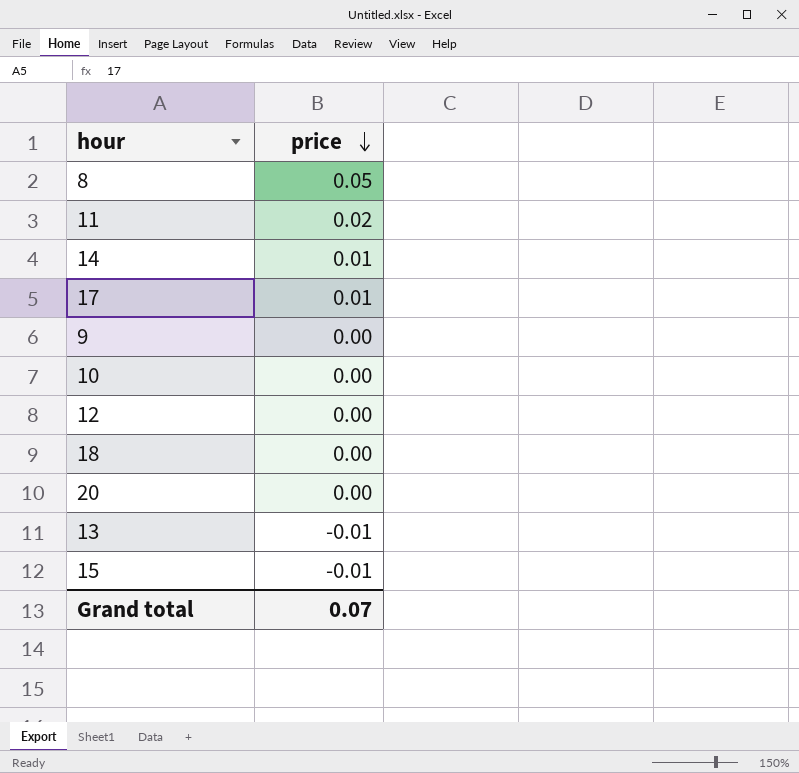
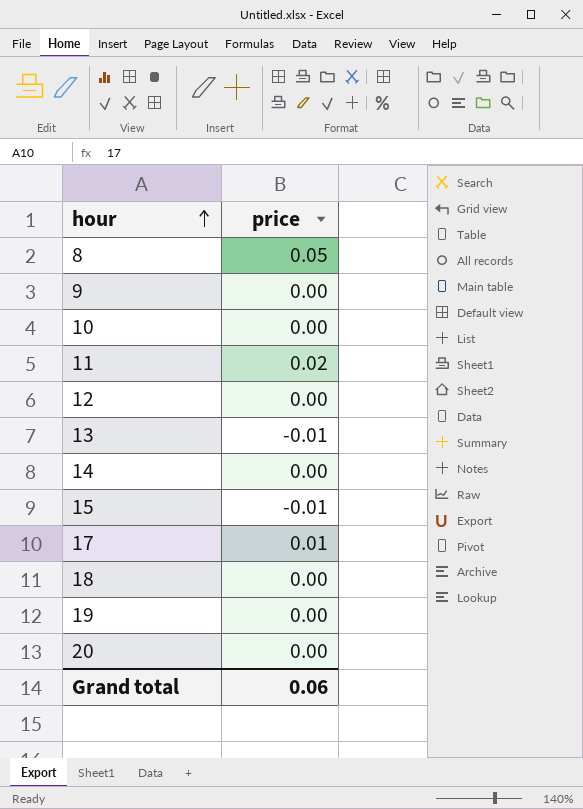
row order: price descending -> hour ascending
14 | price: 0.01 -> 0.00
row 19: none -> 0.00
Grand total | price: 0.07 -> 0.06

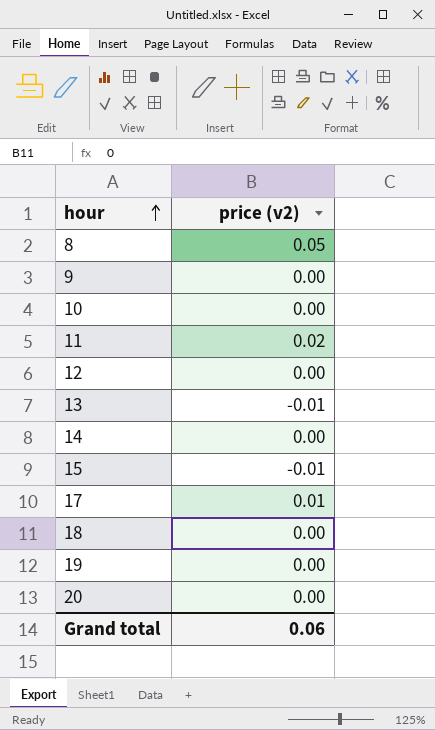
column name: price -> price (v2)

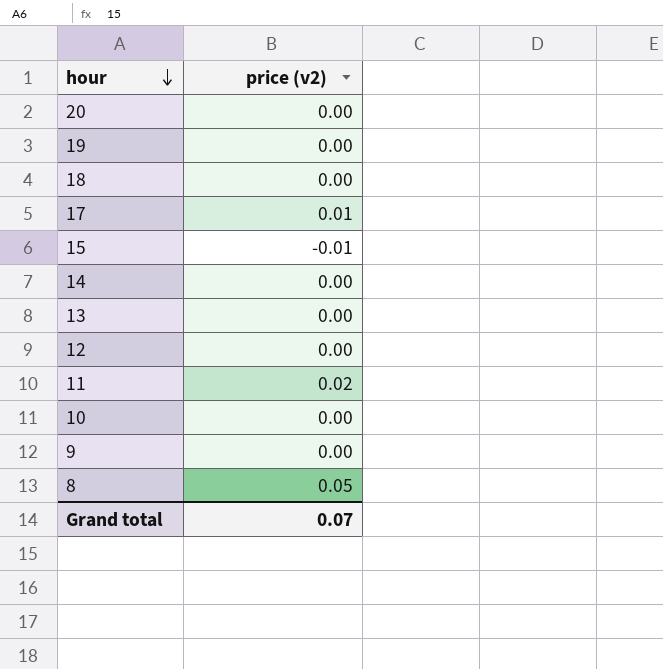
row order: hour ascending -> hour descending
13 | price (v2): -0.01 -> 0.00
Grand total | price (v2): 0.06 -> 0.07

